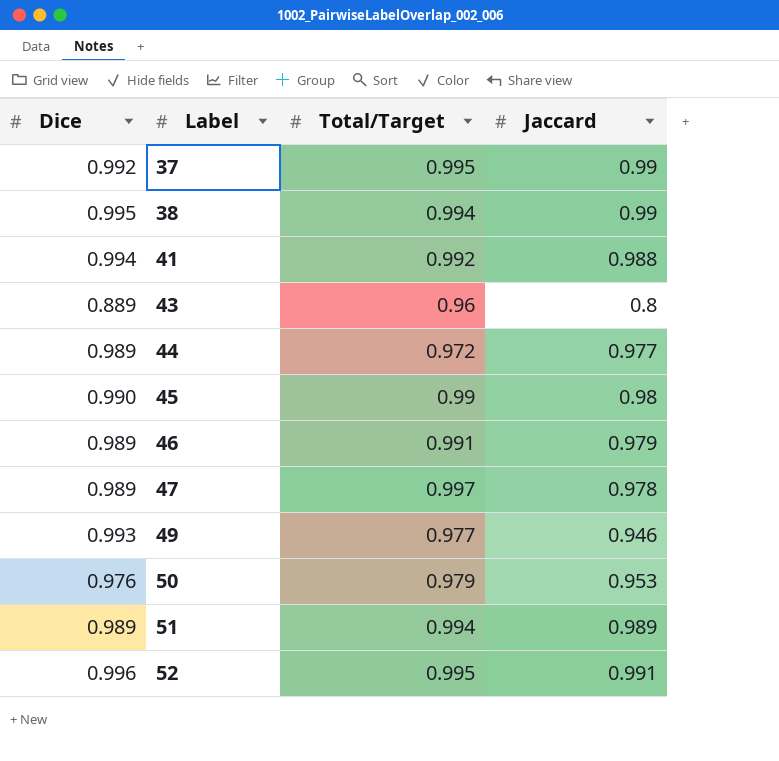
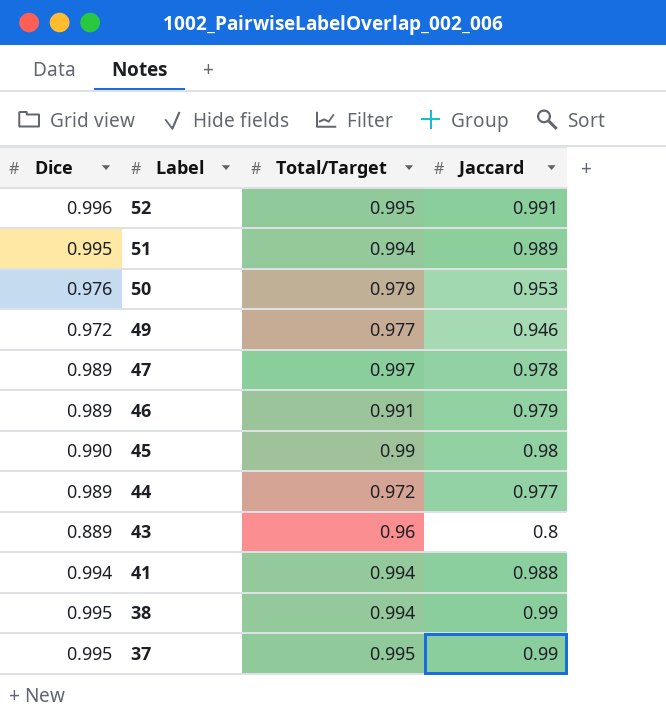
row order: Label ascending -> Label descending
51 | Dice: 0.989 -> 0.995
49 | Dice: 0.993 -> 0.972
41 | Total/Target: 0.992 -> 0.994
37 | Dice: 0.992 -> 0.995

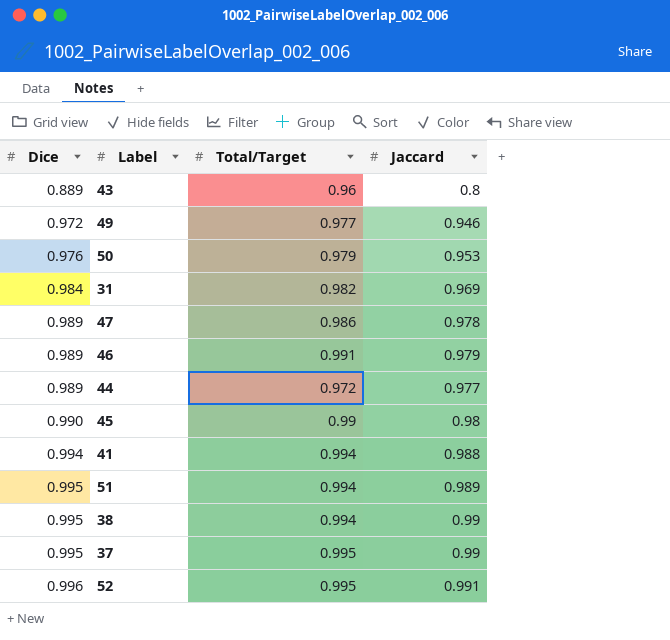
row order: Label descending -> Dice ascending
row 31: none -> 0.984 | 0.982 | 0.969
47 | Total/Target: 0.997 -> 0.986

